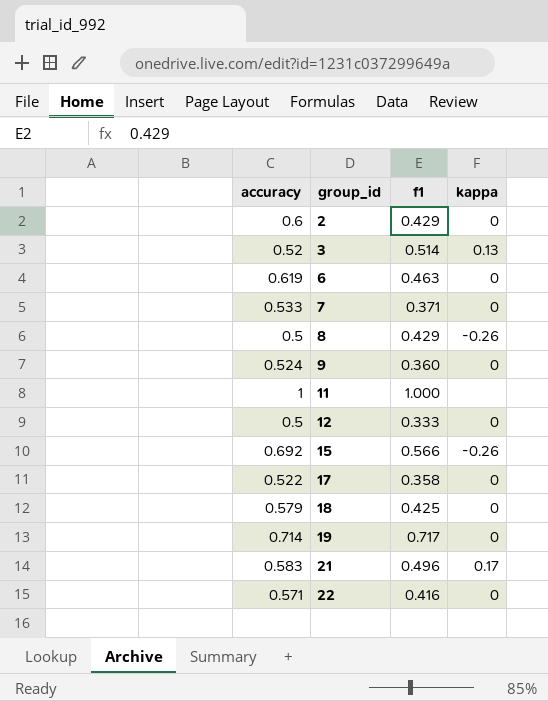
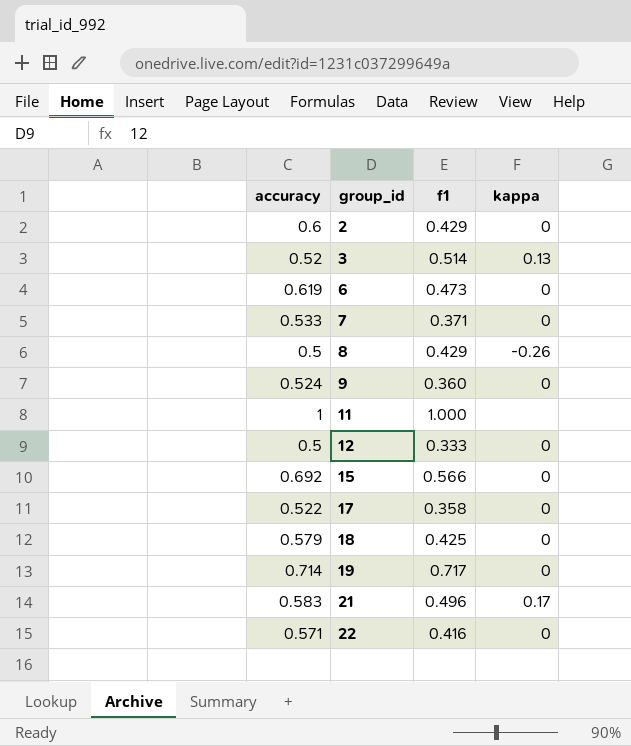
6 | f1: 0.463 -> 0.473
15 | kappa: -0.26 -> 0

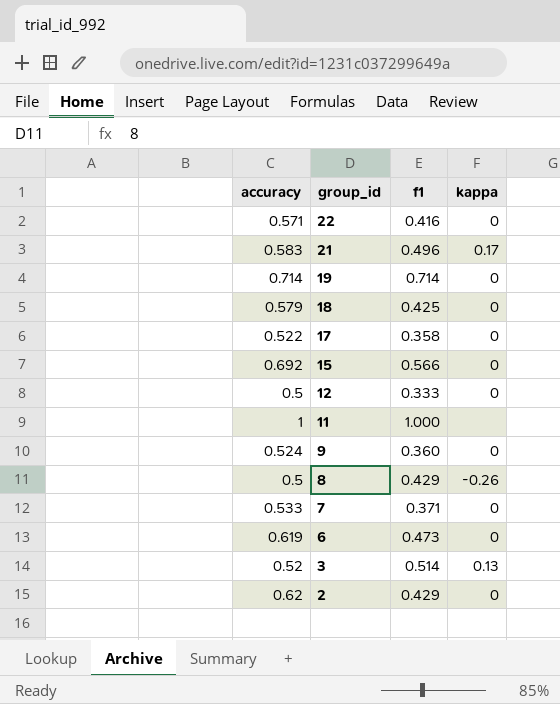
row order: group_id ascending -> group_id descending
19 | f1: 0.717 -> 0.714
2 | accuracy: 0.6 -> 0.62

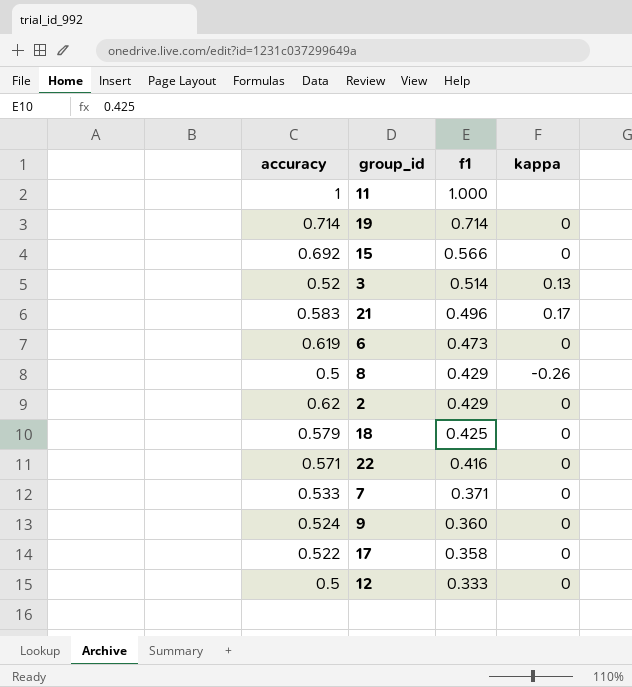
row order: group_id descending -> f1 descending

